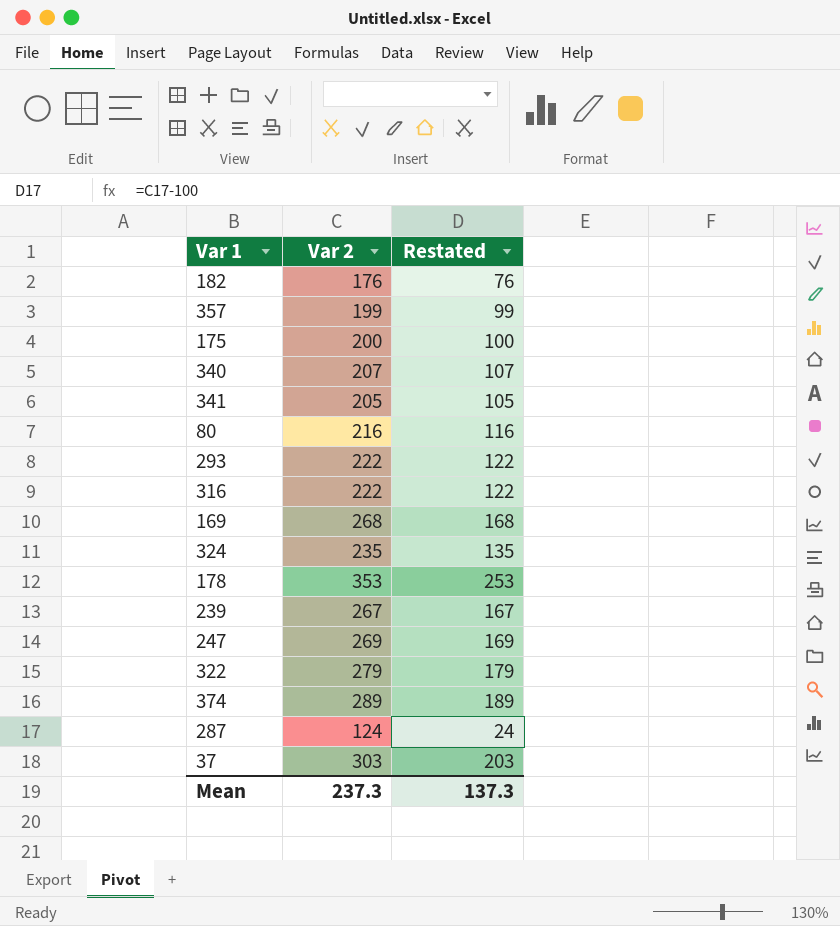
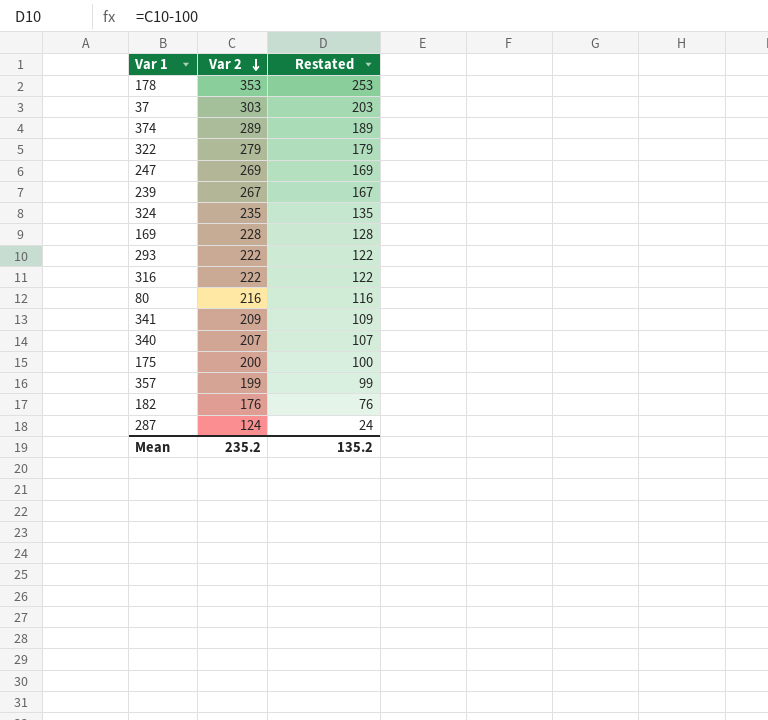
row order: none -> Var 2 descending
169 | Var 2: 268 -> 228
169 | Restated: 168 -> 128
341 | Var 2: 205 -> 209
341 | Restated: 105 -> 109
Mean | Var 2: 237.3 -> 235.2
Mean | Restated: 137.3 -> 135.2

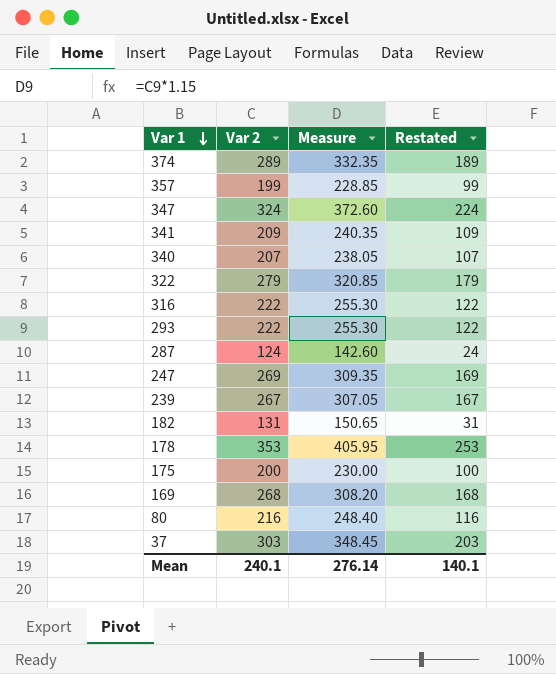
row order: Var 2 descending -> Var 1 descending
column Measure | formula: none -> [Var 2] * 1.15
row 324: 235 | 135 -> none
row 347: none -> 324 | 372.60 | 224
182 | Var 2: 176 -> 131
182 | Restated: 76 -> 31
169 | Var 2: 228 -> 268
169 | Restated: 128 -> 168
Mean | Var 2: 235.2 -> 240.1
Mean | Restated: 135.2 -> 140.1

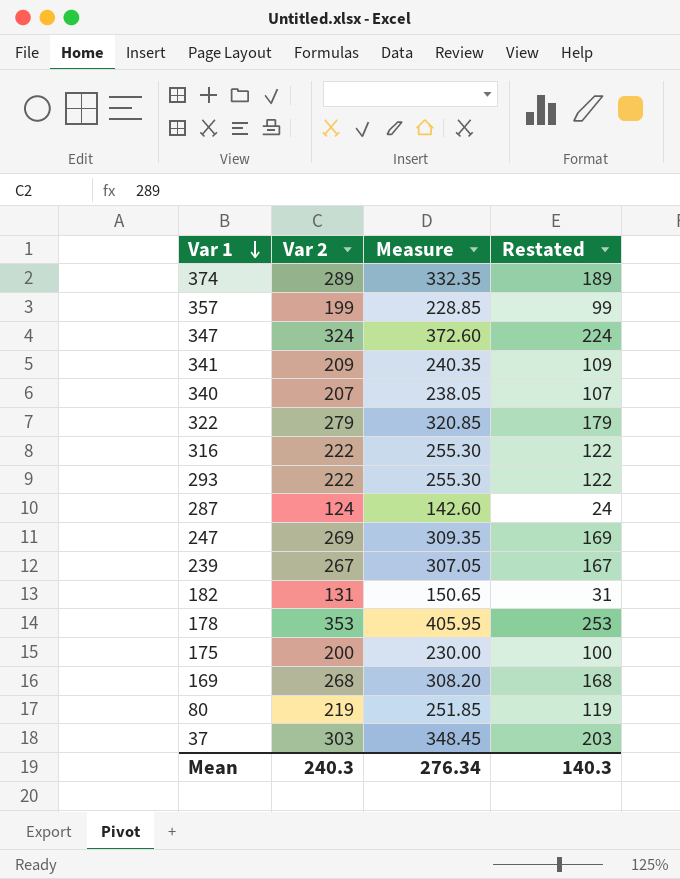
80 | Var 2: 216 -> 219
80 | Measure: 248.40 -> 251.85
80 | Restated: 116 -> 119
Mean | Var 2: 240.1 -> 240.3
Mean | Measure: 276.14 -> 276.34
Mean | Restated: 140.1 -> 140.3

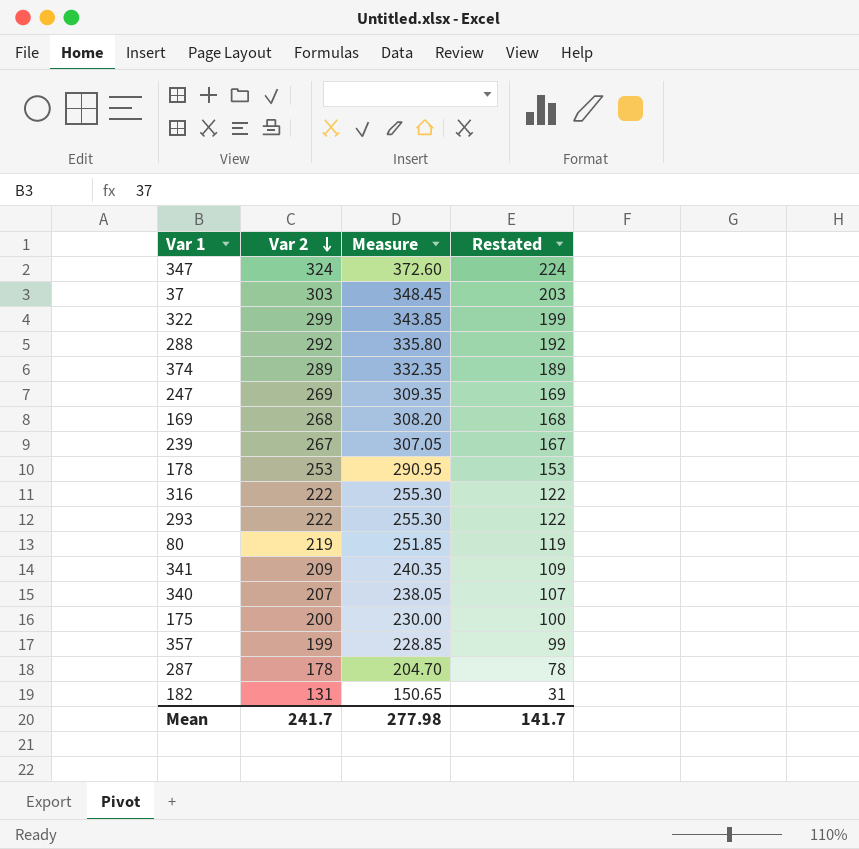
row order: Var 1 descending -> Var 2 descending
322 | Var 2: 279 -> 299
322 | Measure: 320.85 -> 343.85
322 | Restated: 179 -> 199
row 288: none -> 292 | 335.80 | 192
178 | Var 2: 353 -> 253
178 | Measure: 405.95 -> 290.95
178 | Restated: 253 -> 153
287 | Var 2: 124 -> 178
287 | Measure: 142.60 -> 204.70
287 | Restated: 24 -> 78
Mean | Var 2: 240.3 -> 241.7
Mean | Measure: 276.34 -> 277.98
Mean | Restated: 140.3 -> 141.7

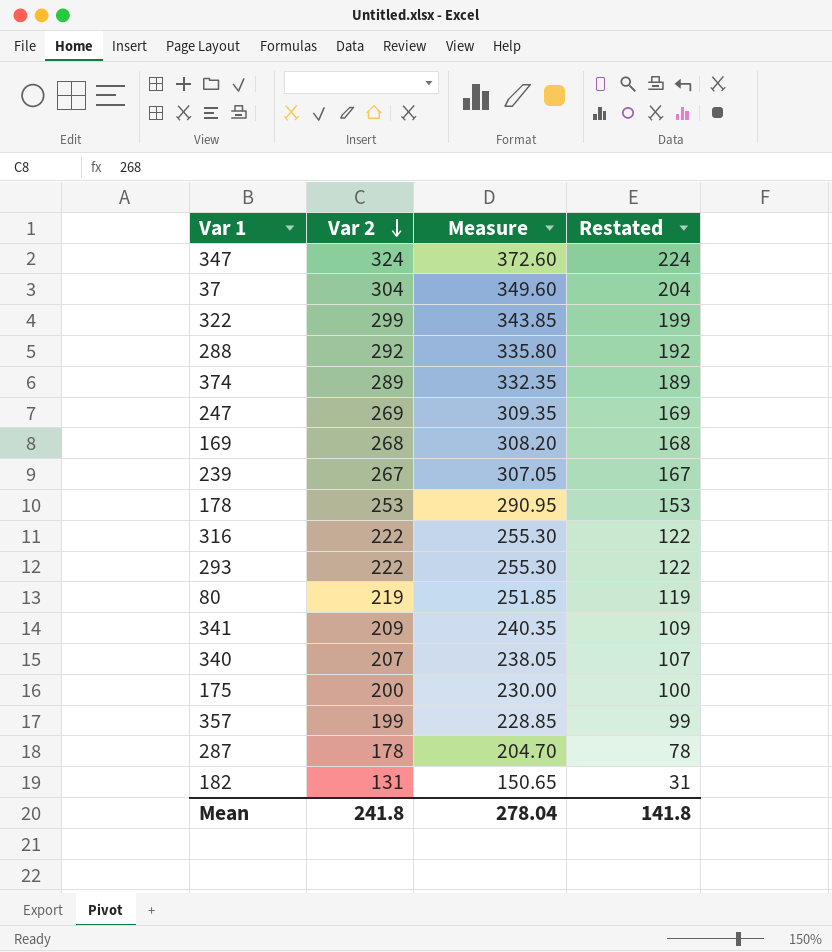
37 | Var 2: 303 -> 304
37 | Measure: 348.45 -> 349.60
37 | Restated: 203 -> 204
Mean | Var 2: 241.7 -> 241.8
Mean | Measure: 277.98 -> 278.04
Mean | Restated: 141.7 -> 141.8

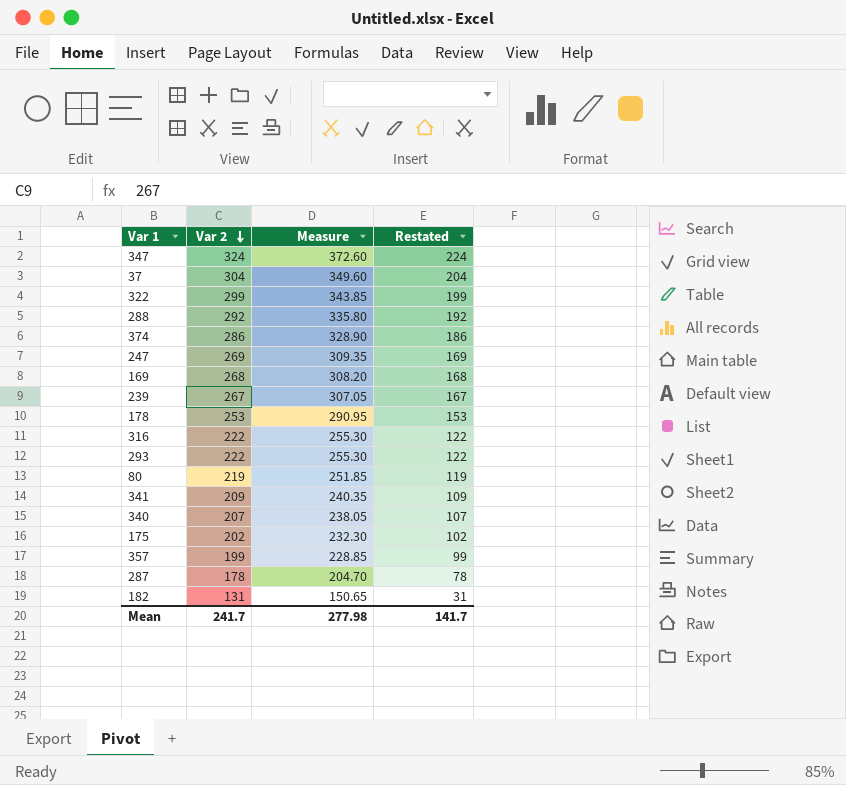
374 | Var 2: 289 -> 286
374 | Measure: 332.35 -> 328.90
374 | Restated: 189 -> 186
175 | Var 2: 200 -> 202
175 | Measure: 230.00 -> 232.30
175 | Restated: 100 -> 102
Mean | Var 2: 241.8 -> 241.7
Mean | Measure: 278.04 -> 277.98
Mean | Restated: 141.8 -> 141.7

